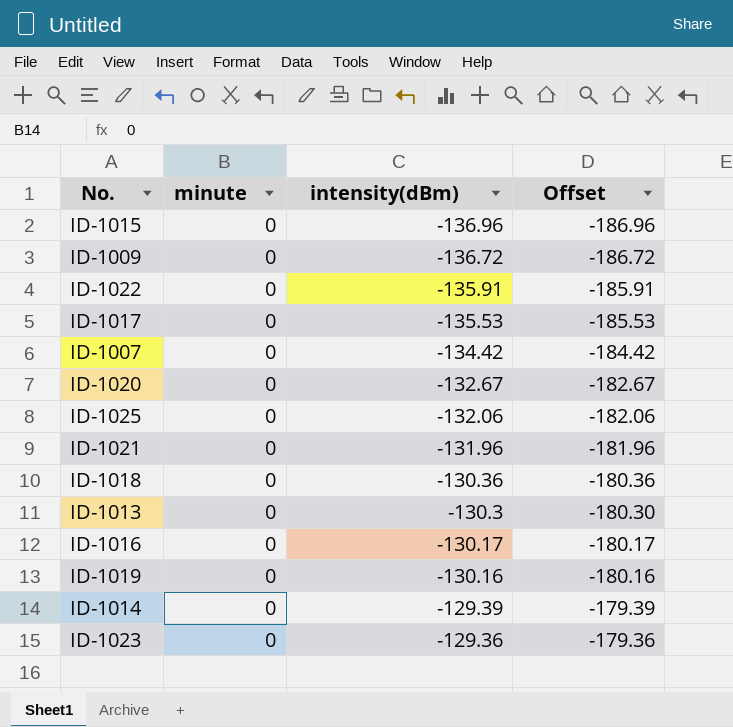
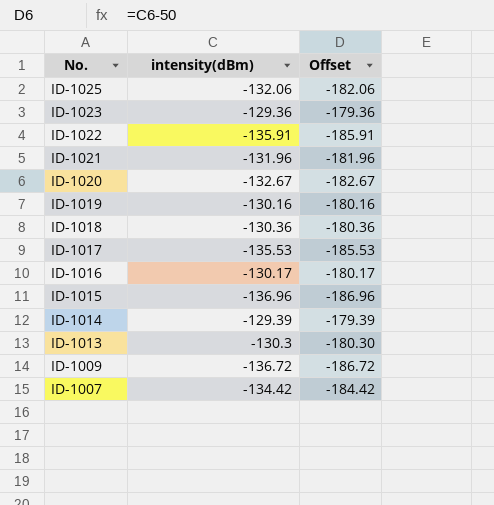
row order: intensity(dBm) ascending -> No. descending
column minute | position: 2 -> none

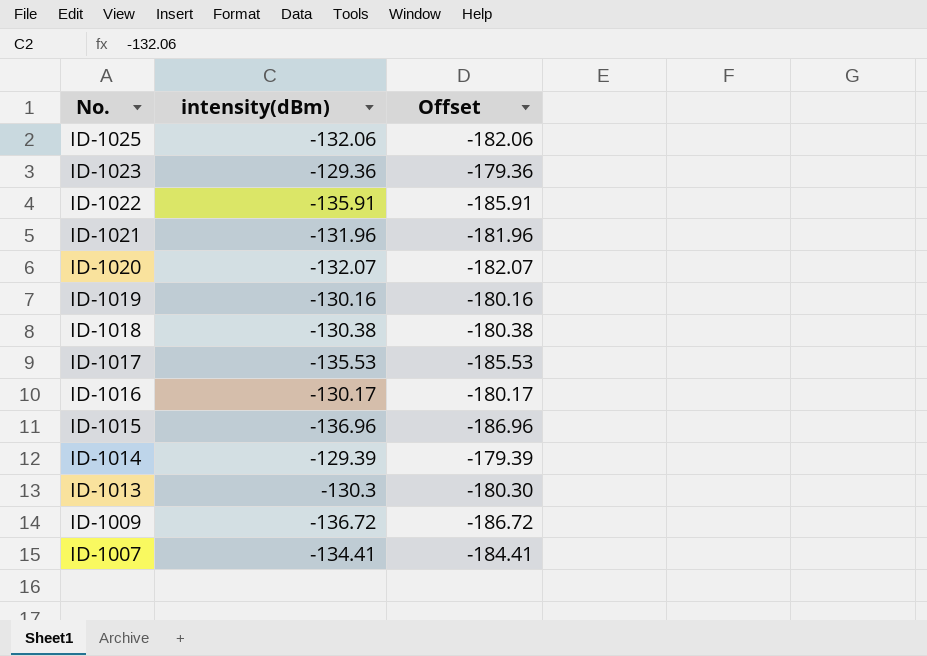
ID-1020 | intensity(dBm): -132.67 -> -132.07
ID-1020 | Offset: -182.67 -> -182.07
ID-1018 | intensity(dBm): -130.36 -> -130.38
ID-1018 | Offset: -180.36 -> -180.38
ID-1007 | intensity(dBm): -134.42 -> -134.41
ID-1007 | Offset: -184.42 -> -184.41

